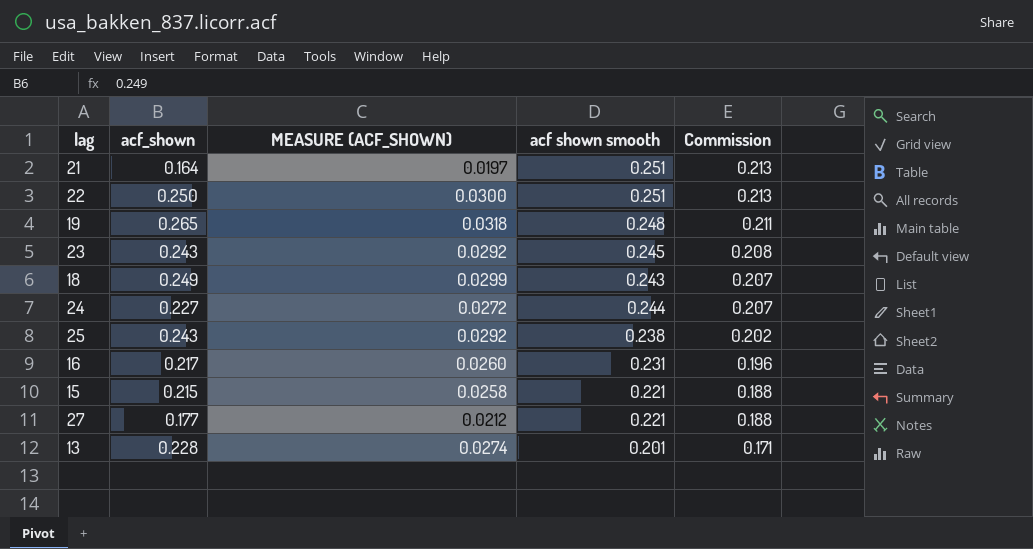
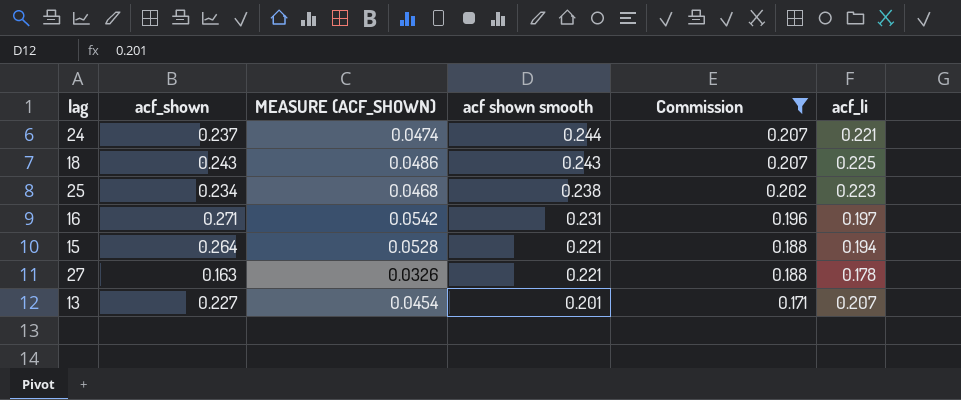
filter: none -> Commission <= 0.207
row order: Commission descending -> acf shown smooth descending
column MEASURE (ACF_SHOWN) | formula: [acf_shown] * 0.12 -> [acf_shown] * 0.2
column acf_li | position: none -> 6
24 | acf_shown: 0.227 -> 0.237
18 | acf_shown: 0.249 -> 0.243
25 | acf_shown: 0.243 -> 0.234
16 | acf_shown: 0.217 -> 0.271
15 | acf_shown: 0.215 -> 0.264
27 | acf_shown: 0.177 -> 0.163
13 | acf_shown: 0.228 -> 0.227

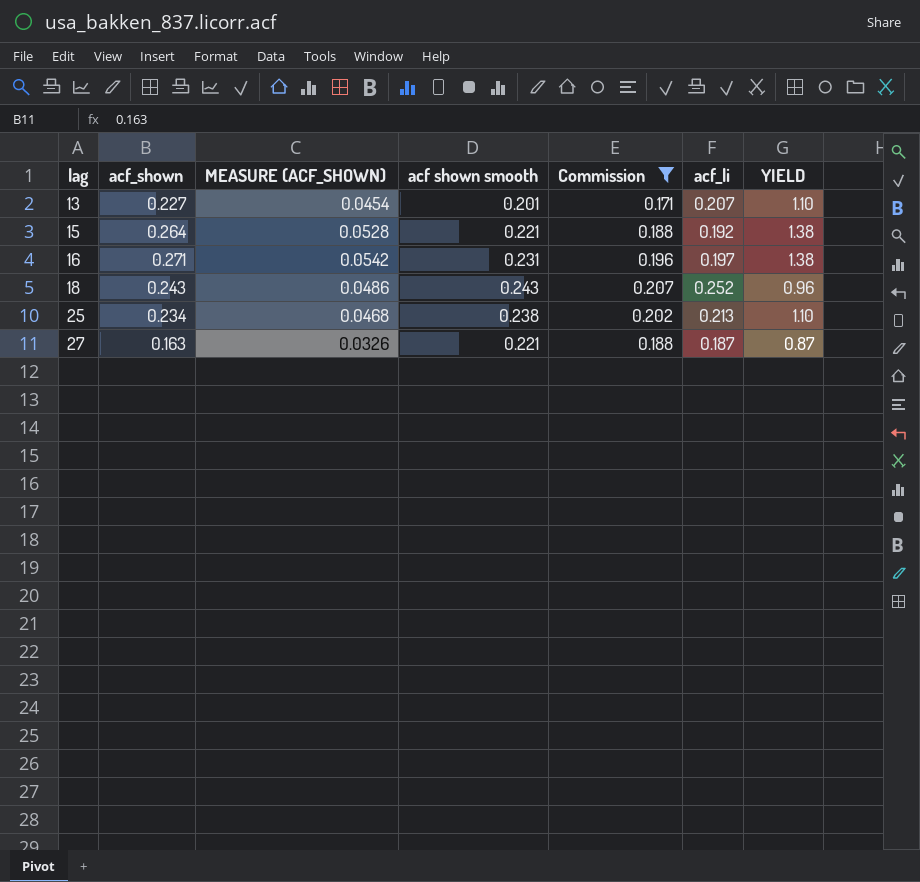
row order: acf shown smooth descending -> lag ascending
column YIELD | formula: none -> [acf_shown] / [acf_li]
row 24: 0.237 | 0.0474 | 0.244 | 0.207 | 0.221 -> none
15 | acf_li: 0.194 -> 0.192
18 | acf_li: 0.225 -> 0.252
25 | acf_li: 0.223 -> 0.213
27 | acf_li: 0.178 -> 0.187

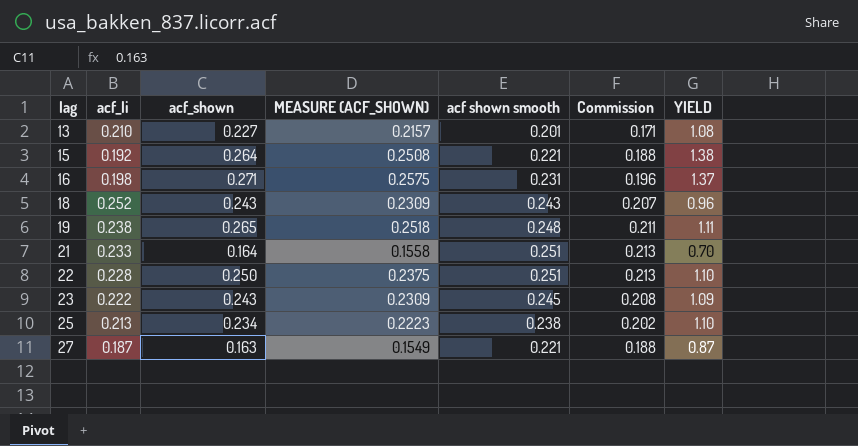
filter: Commission <= 0.207 -> none
column acf_li | position: 6 -> 2
column MEASURE (ACF_SHOWN) | formula: [acf_shown] * 0.2 -> [acf_shown] * 0.95
13 | acf_li: 0.207 -> 0.210
13 | YIELD: 1.10 -> 1.08
16 | acf_li: 0.197 -> 0.198
16 | YIELD: 1.38 -> 1.37

